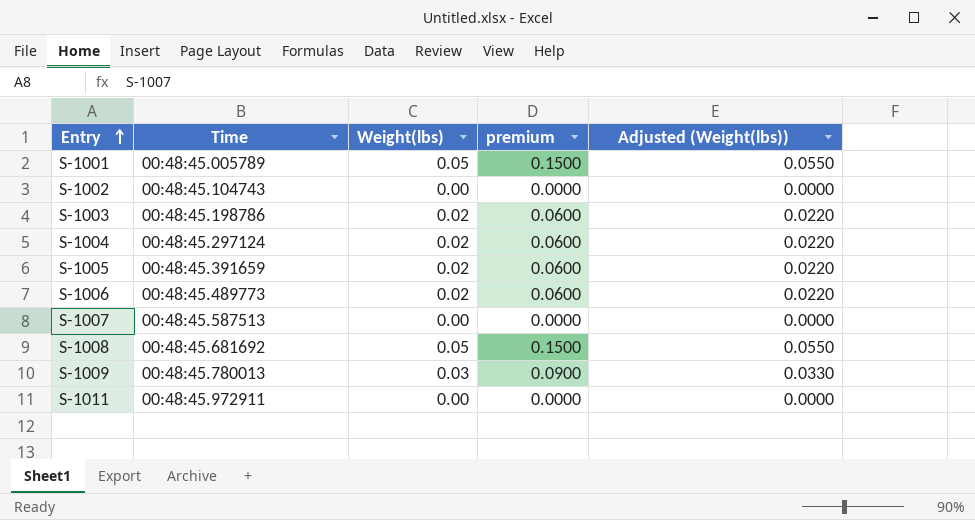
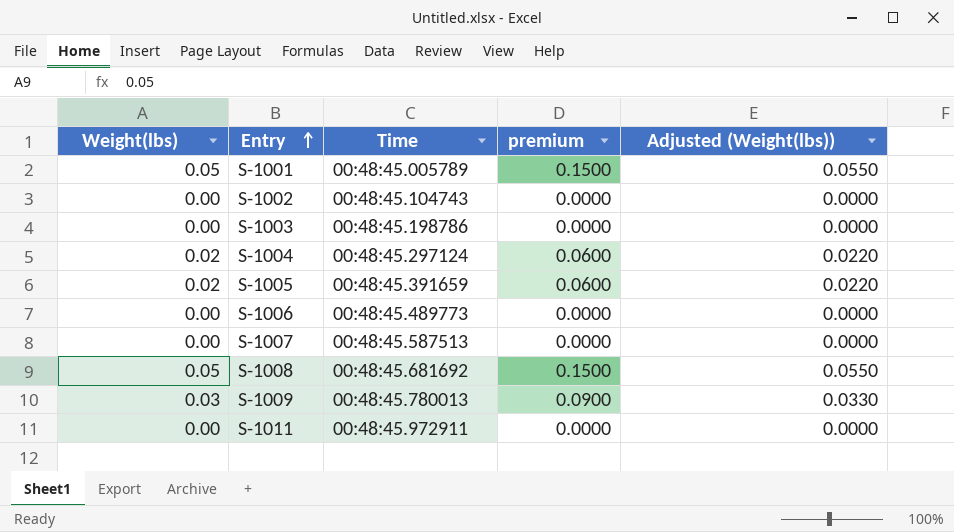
column Weight(lbs) | position: 3 -> 1
S-1003 | Weight(lbs): 0.02 -> 0.00
S-1003 | premium: 0.0600 -> 0.0000
S-1003 | Adjusted (Weight(lbs)): 0.0220 -> 0.0000
S-1006 | Weight(lbs): 0.02 -> 0.00
S-1006 | premium: 0.0600 -> 0.0000
S-1006 | Adjusted (Weight(lbs)): 0.0220 -> 0.0000

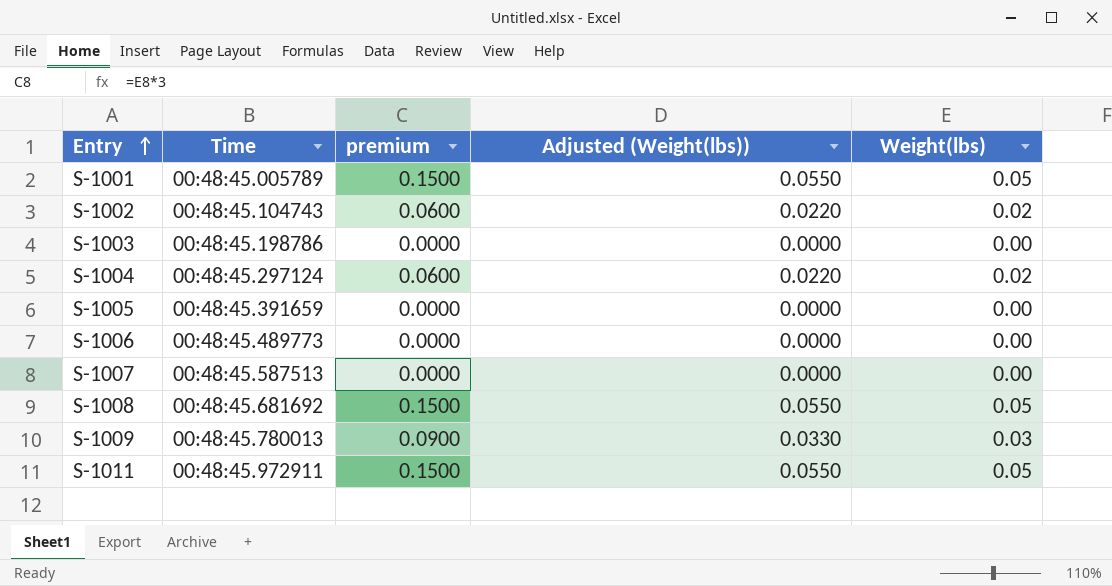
column Weight(lbs) | position: 1 -> 5
S-1002 | premium: 0.0000 -> 0.0600
S-1002 | Adjusted (Weight(lbs)): 0.0000 -> 0.0220
S-1002 | Weight(lbs): 0.00 -> 0.02
S-1005 | premium: 0.0600 -> 0.0000
S-1005 | Adjusted (Weight(lbs)): 0.0220 -> 0.0000
S-1005 | Weight(lbs): 0.02 -> 0.00
S-1011 | premium: 0.0000 -> 0.1500
S-1011 | Adjusted (Weight(lbs)): 0.0000 -> 0.0550
S-1011 | Weight(lbs): 0.00 -> 0.05

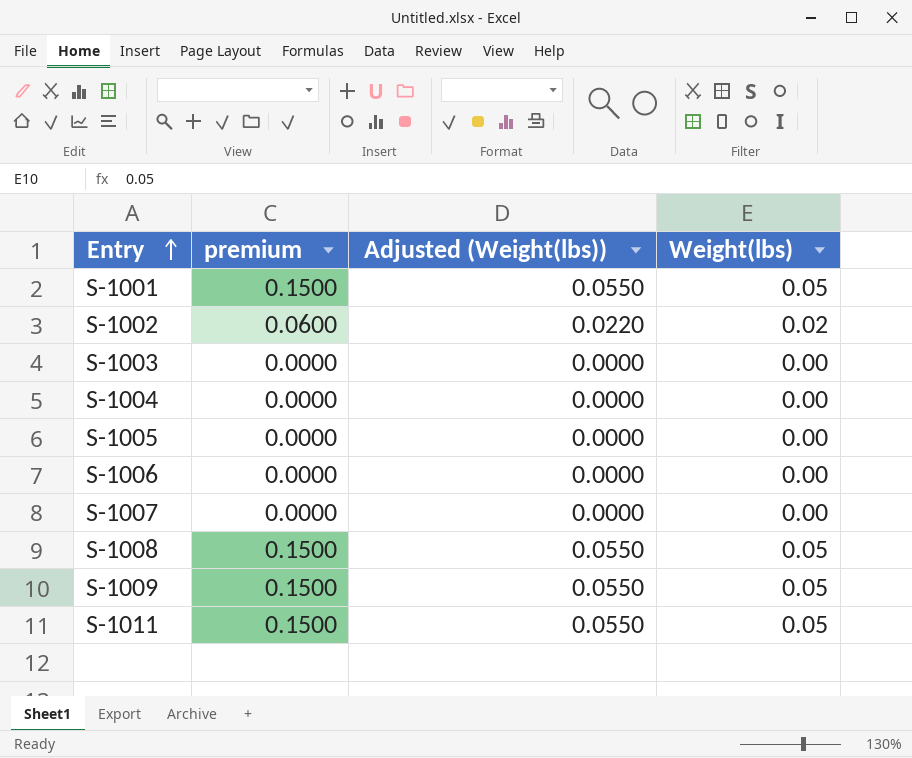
column Time | position: 2 -> none
S-1004 | premium: 0.0600 -> 0.0000
S-1004 | Adjusted (Weight(lbs)): 0.0220 -> 0.0000
S-1004 | Weight(lbs): 0.02 -> 0.00
S-1009 | premium: 0.0900 -> 0.1500
S-1009 | Adjusted (Weight(lbs)): 0.0330 -> 0.0550
S-1009 | Weight(lbs): 0.03 -> 0.05

